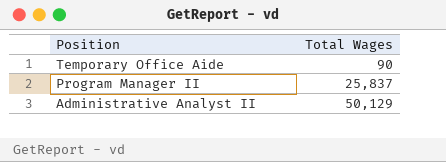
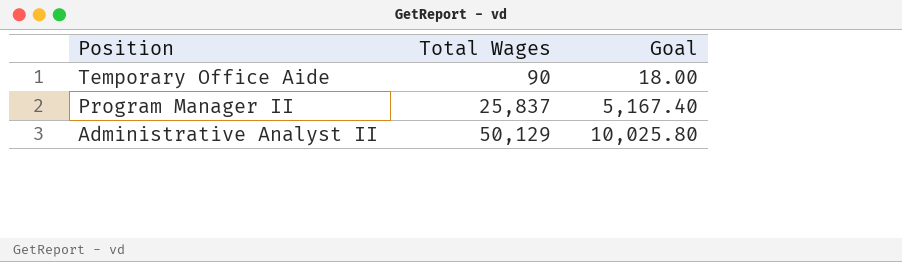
column Goal | formula: none -> [Total Wages] * 0.2

